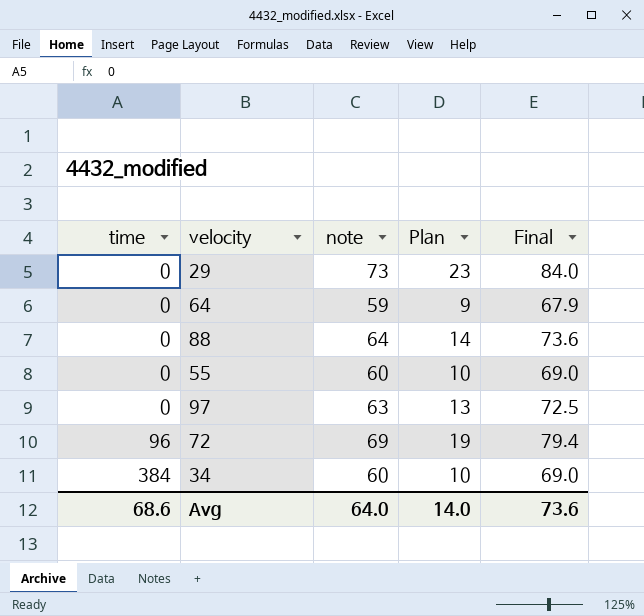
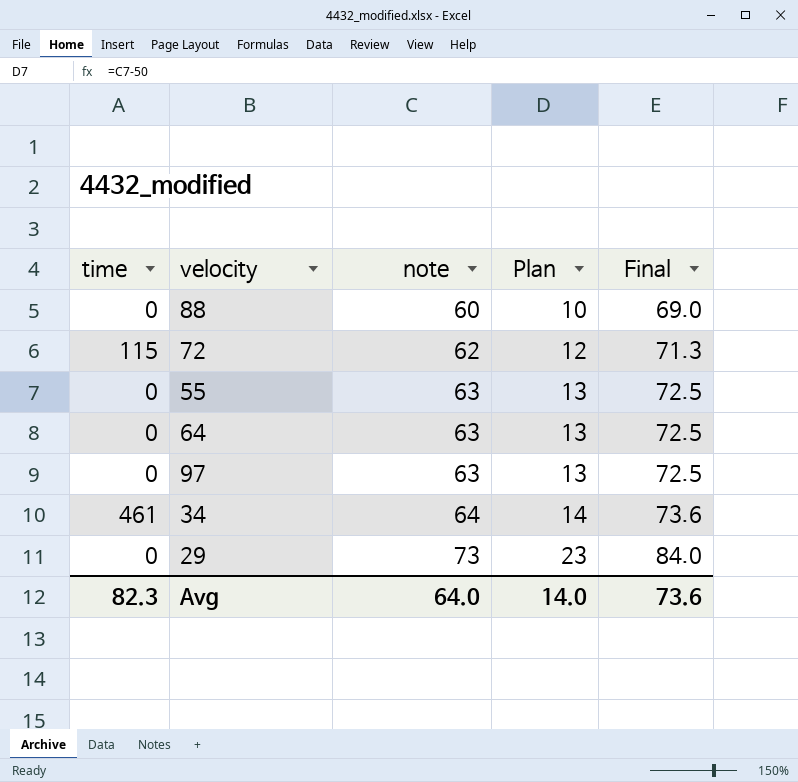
row order: time ascending -> note ascending
88 | note: 64 -> 60
88 | Plan: 14 -> 10
88 | Final: 73.6 -> 69.0
72 | time: 96 -> 115
72 | note: 69 -> 62
72 | Plan: 19 -> 12
72 | Final: 79.4 -> 71.3
55 | note: 60 -> 63
55 | Plan: 10 -> 13
55 | Final: 69.0 -> 72.5
64 | note: 59 -> 63
64 | Plan: 9 -> 13
64 | Final: 67.9 -> 72.5
34 | time: 384 -> 461
34 | note: 60 -> 64
34 | Plan: 10 -> 14
34 | Final: 69.0 -> 73.6
Avg | time: 68.6 -> 82.3

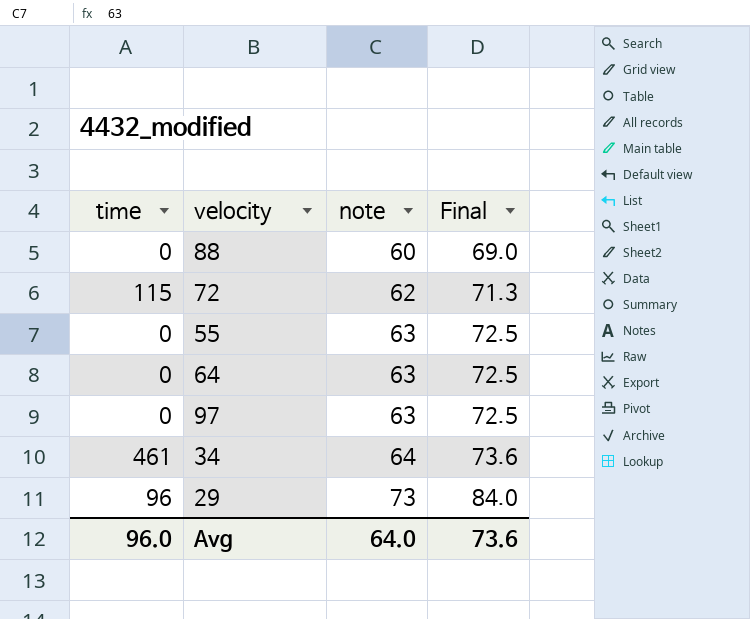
column Plan | formula: [note] - 50 -> none
29 | time: 0 -> 96
Avg | time: 82.3 -> 96.0

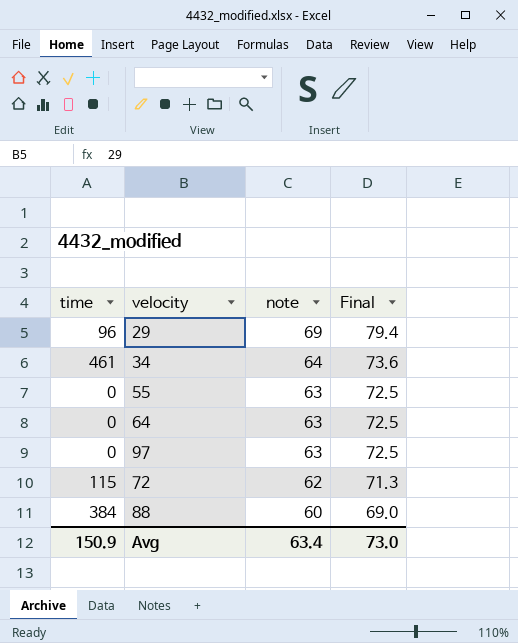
row order: note ascending -> note descending
29 | note: 73 -> 69
29 | Final: 84.0 -> 79.4
88 | time: 0 -> 384
Avg | time: 96.0 -> 150.9
Avg | note: 64.0 -> 63.4
Avg | Final: 73.6 -> 73.0

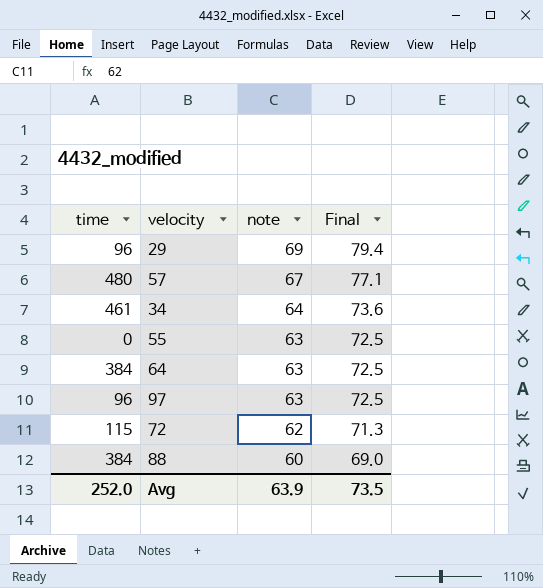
row 57: none -> 480 | 67 | 77.1
64 | time: 0 -> 384
97 | time: 0 -> 96
Avg | time: 150.9 -> 252.0
Avg | note: 63.4 -> 63.9
Avg | Final: 73.0 -> 73.5

